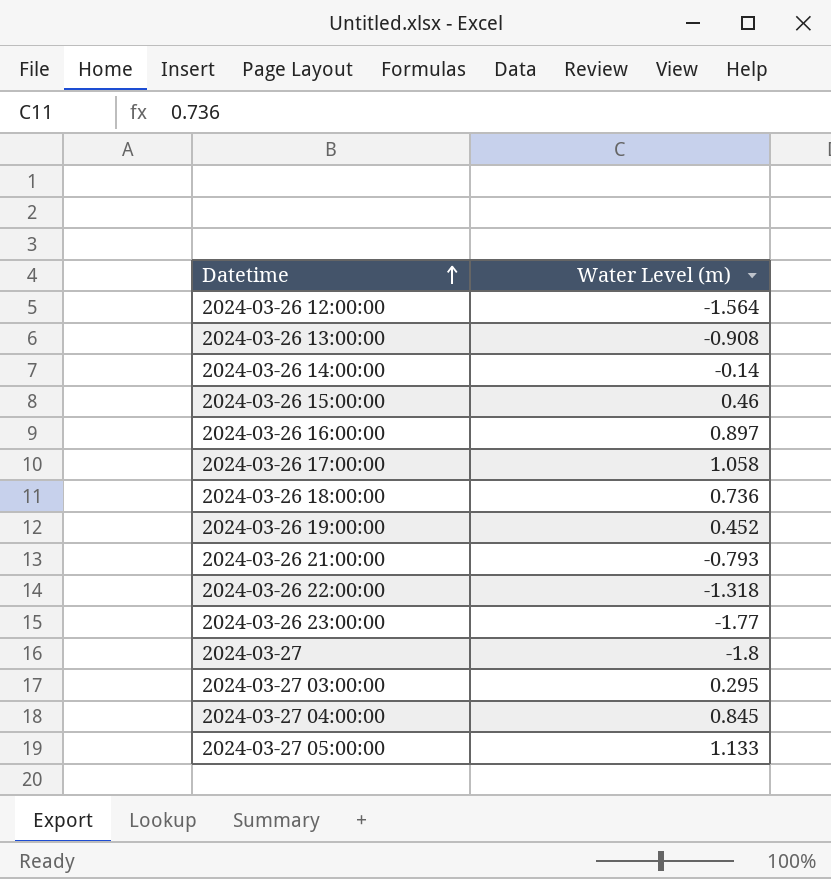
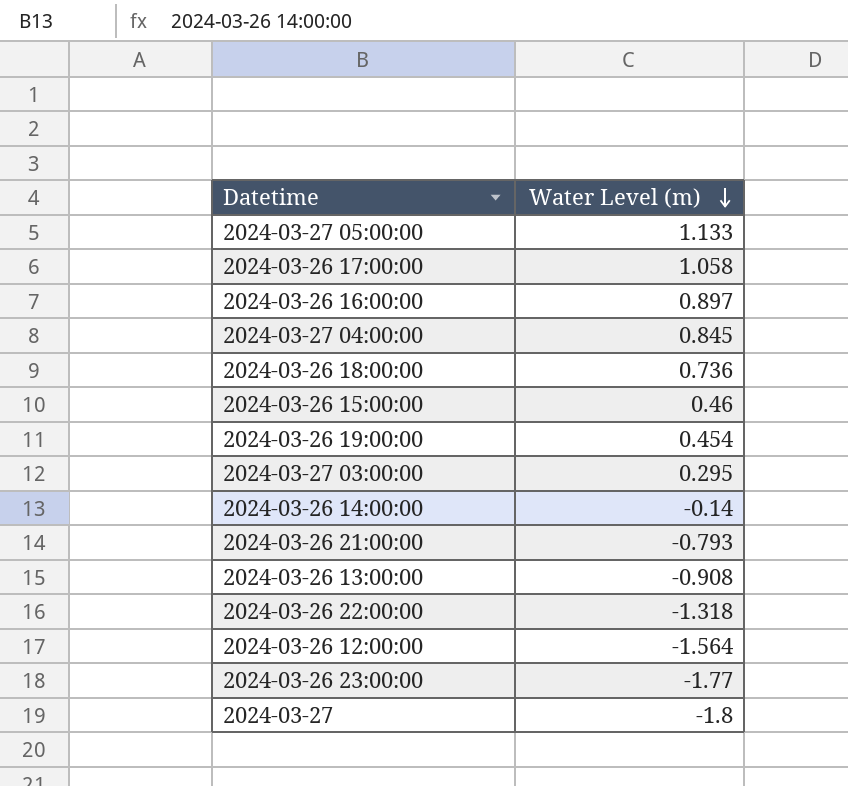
row order: Datetime ascending -> Water Level (m) descending
2024-03-26 19:00:00 | Water Level (m): 0.452 -> 0.454

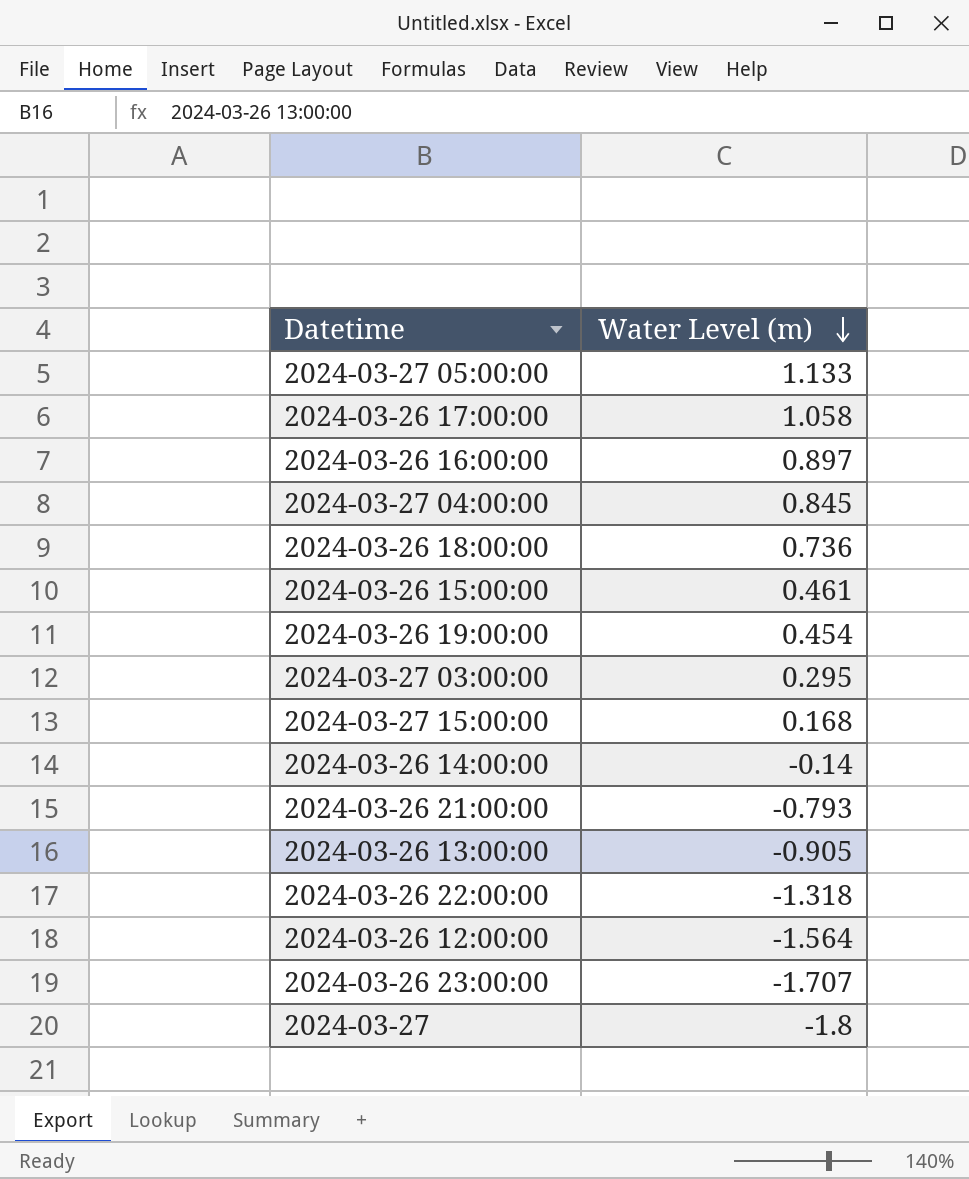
2024-03-26 15:00:00 | Water Level (m): 0.46 -> 0.461
row 2024-03-27 15:00:00: none -> 0.168
2024-03-26 13:00:00 | Water Level (m): -0.908 -> -0.905
2024-03-26 23:00:00 | Water Level (m): -1.77 -> -1.707

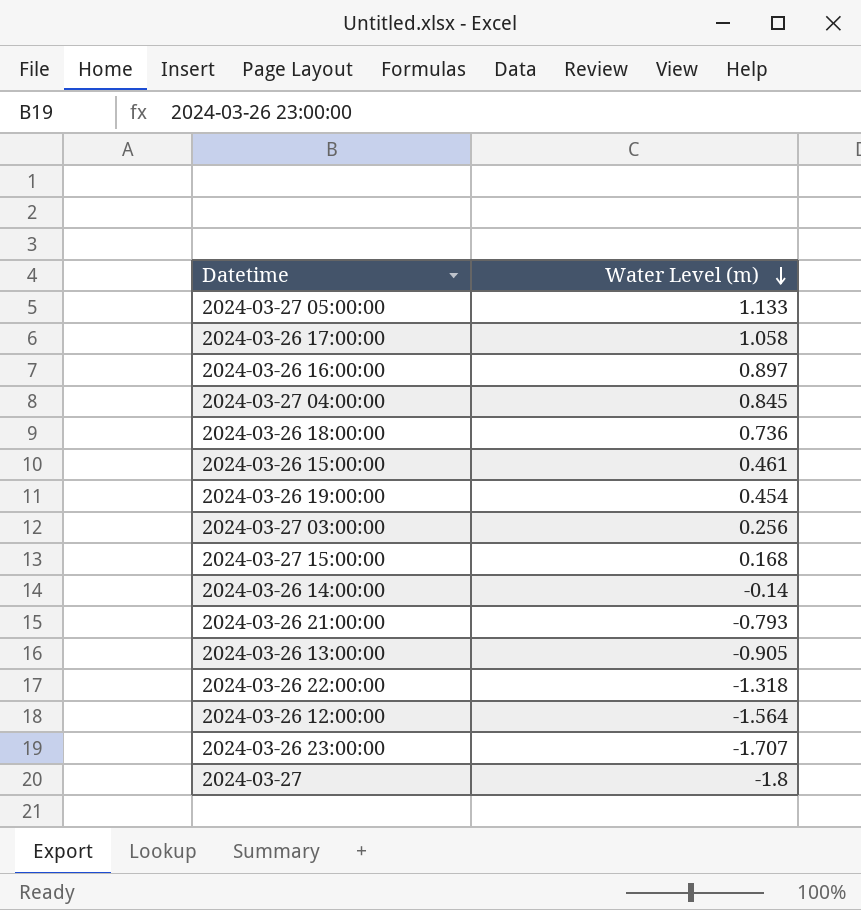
2024-03-27 03:00:00 | Water Level (m): 0.295 -> 0.256

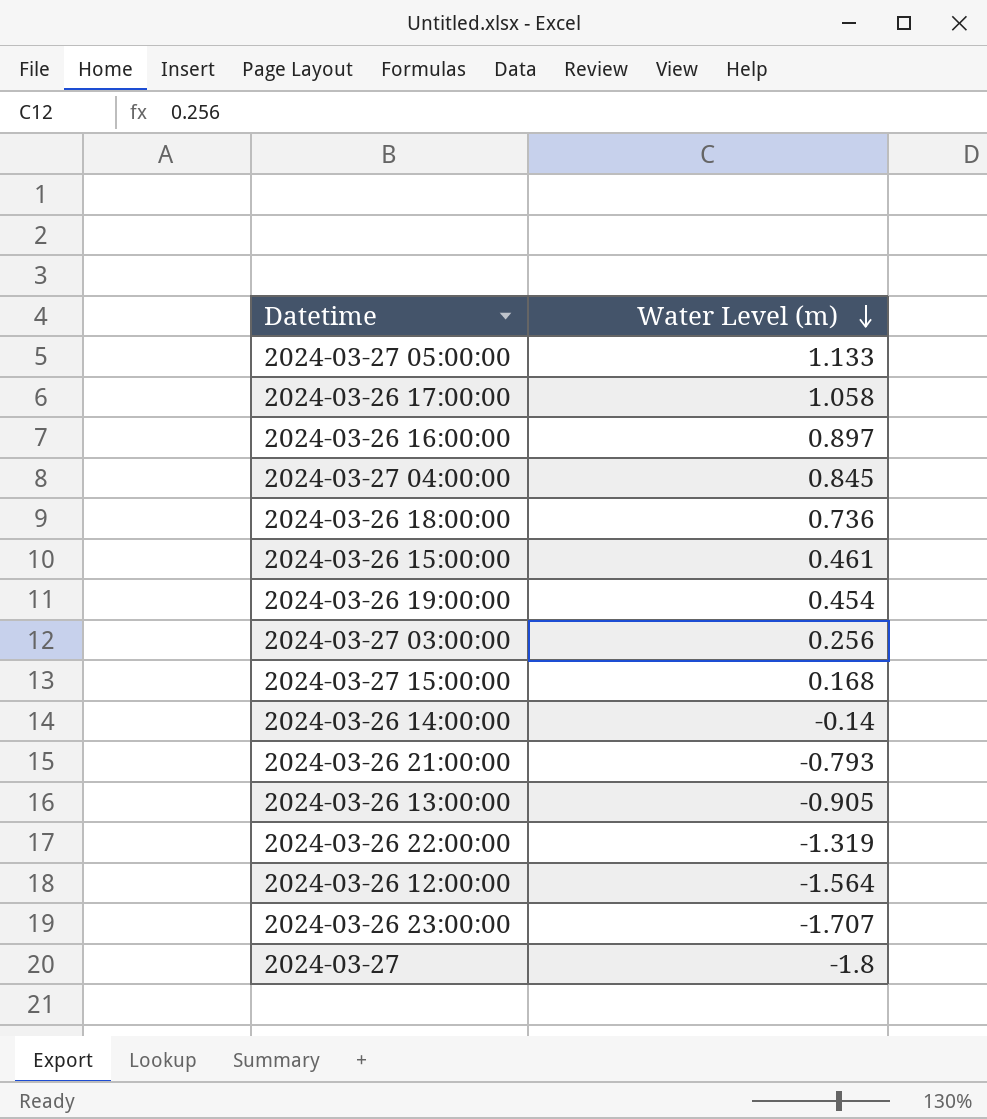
2024-03-26 22:00:00 | Water Level (m): -1.318 -> -1.319

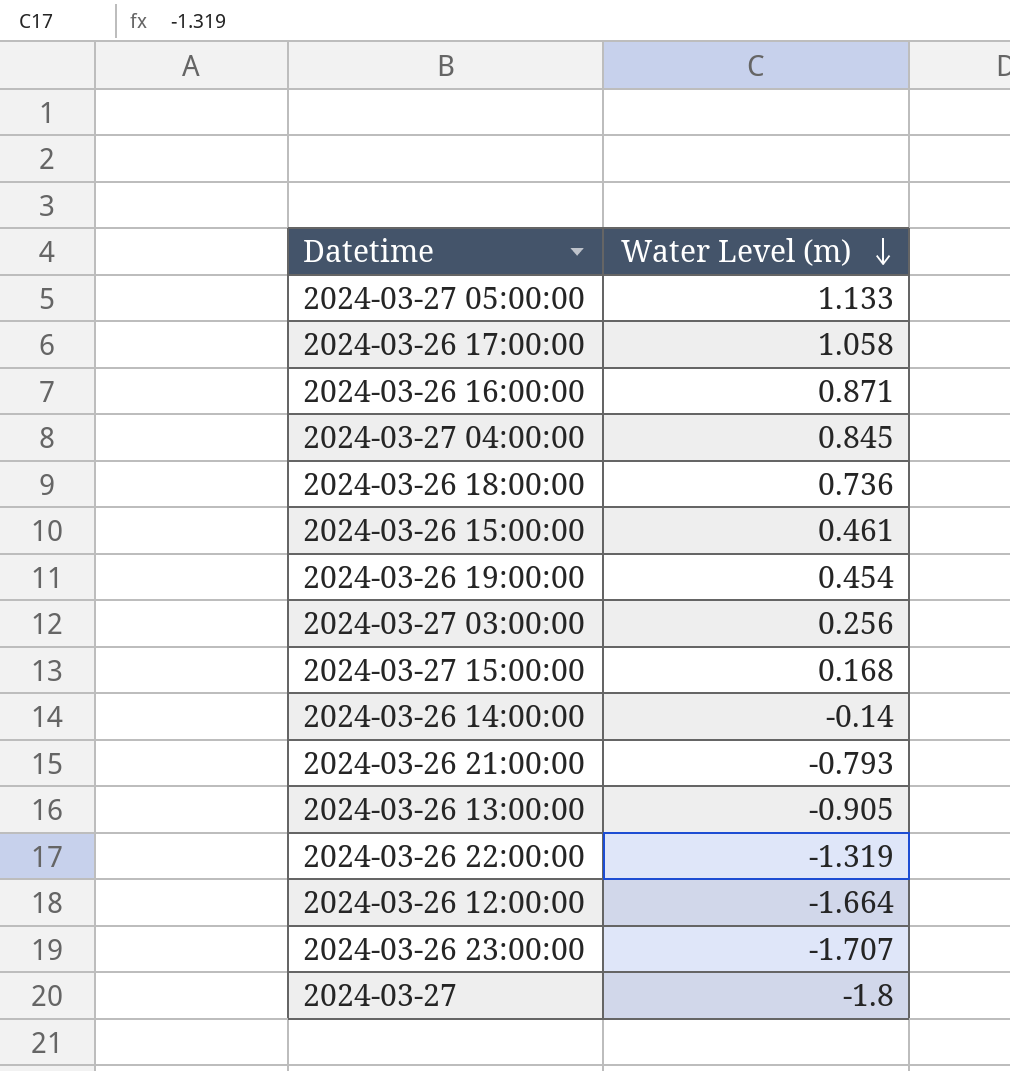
2024-03-26 16:00:00 | Water Level (m): 0.897 -> 0.871
2024-03-26 12:00:00 | Water Level (m): -1.564 -> -1.664

